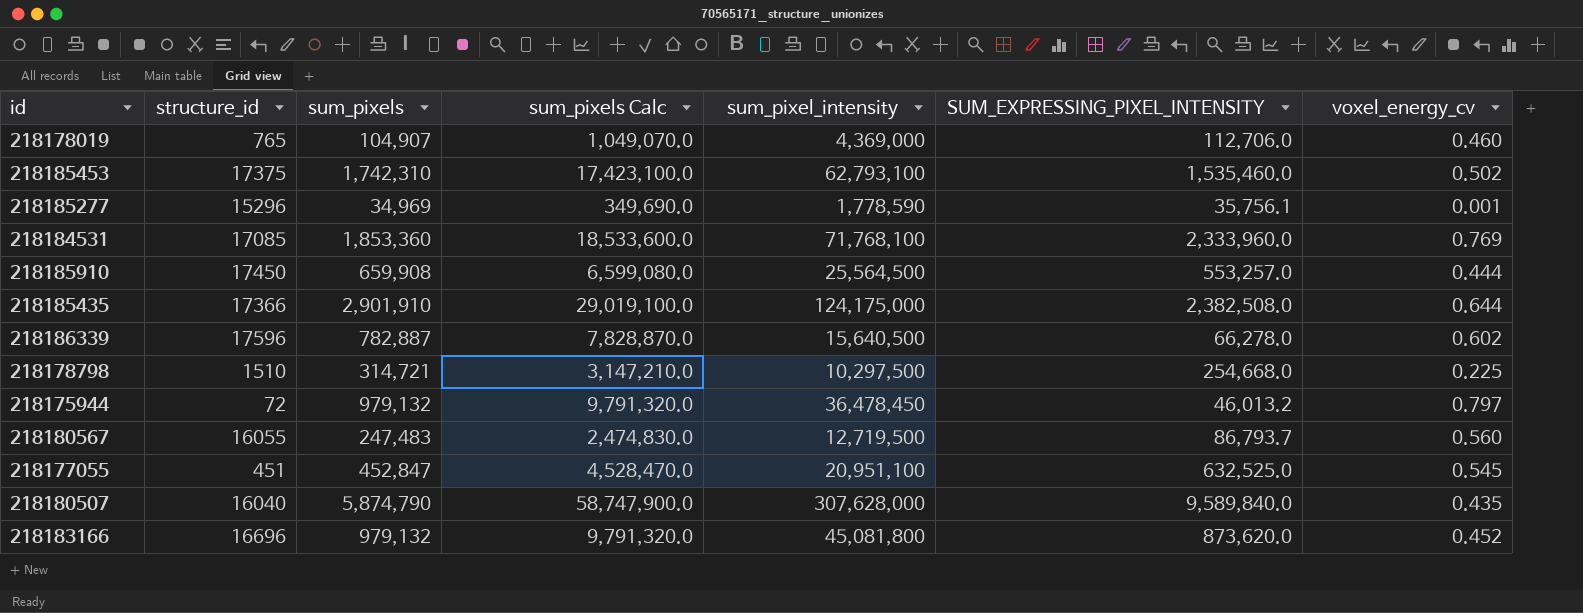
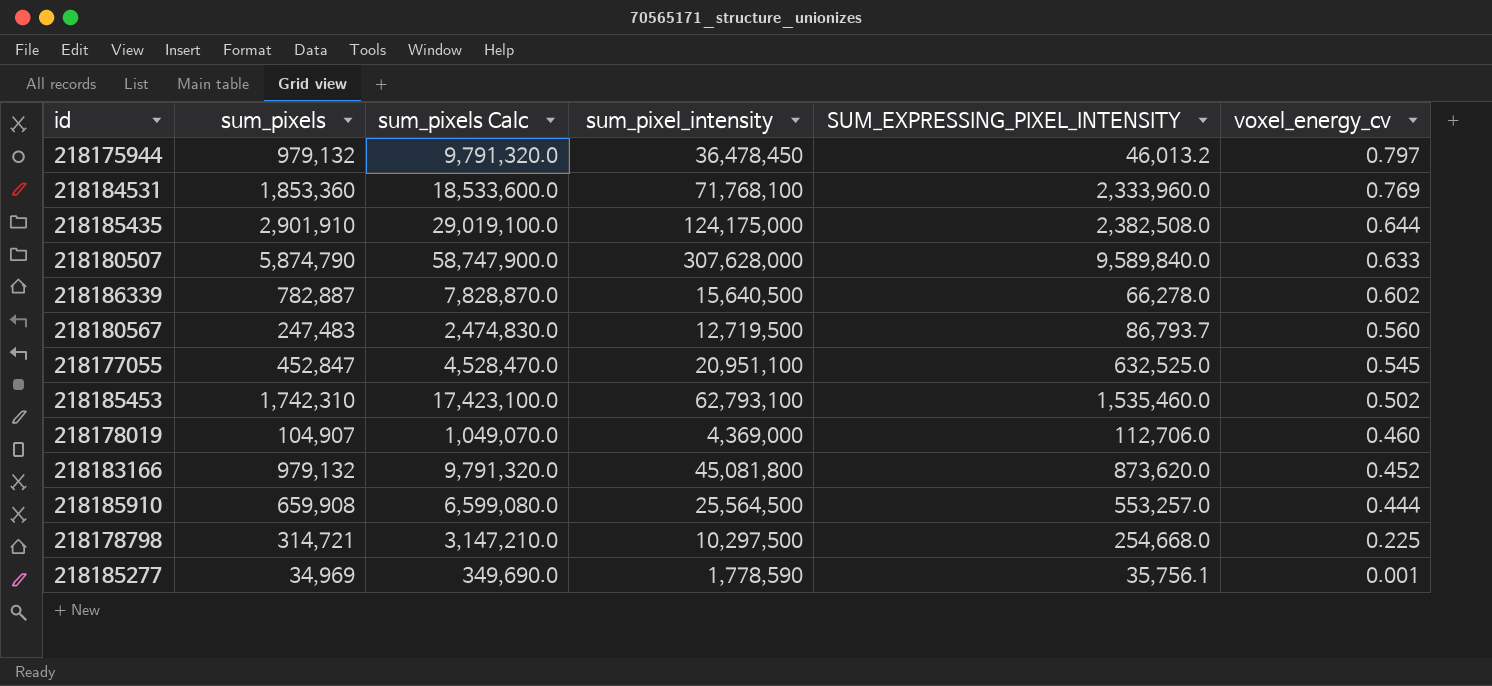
row order: none -> voxel_energy_cv descending
column structure_id | position: 2 -> none
218180507 | voxel_energy_cv: 0.435 -> 0.633

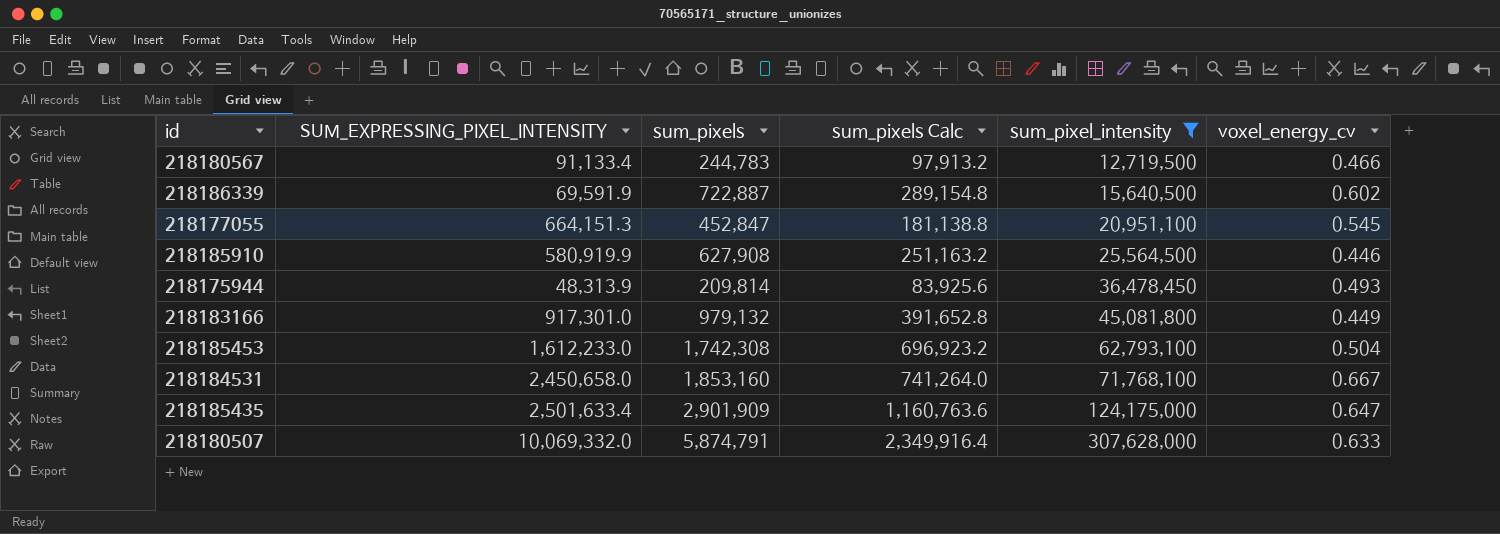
filter: none -> sum_pixel_intensity >= 12,719,500
row order: voxel_energy_cv descending -> sum_pixel_intensity ascending
column SUM_EXPRESSING_PIXEL_INTENSITY | position: 5 -> 2
column sum_pixels Calc | formula: [sum_pixels] * 10 -> [sum_pixels] * 0.4
218180567 | SUM_EXPRESSING_PIXEL_INTENSITY: 86,793.7 -> 91,133.4
218180567 | sum_pixels: 247,483 -> 244,783
218180567 | voxel_energy_cv: 0.560 -> 0.466
218186339 | SUM_EXPRESSING_PIXEL_INTENSITY: 66,278.0 -> 69,591.9
218186339 | sum_pixels: 782,887 -> 722,887
218177055 | SUM_EXPRESSING_PIXEL_INTENSITY: 632,525.0 -> 664,151.3
218185910 | SUM_EXPRESSING_PIXEL_INTENSITY: 553,257.0 -> 580,919.9
218185910 | sum_pixels: 659,908 -> 627,908
218185910 | voxel_energy_cv: 0.444 -> 0.446
218175944 | SUM_EXPRESSING_PIXEL_INTENSITY: 46,013.2 -> 48,313.9
218175944 | sum_pixels: 979,132 -> 209,814
218175944 | voxel_energy_cv: 0.797 -> 0.493
218183166 | SUM_EXPRESSING_PIXEL_INTENSITY: 873,620.0 -> 917,301.0
218183166 | voxel_energy_cv: 0.452 -> 0.449
218185453 | SUM_EXPRESSING_PIXEL_INTENSITY: 1,535,460.0 -> 1,612,233.0
218185453 | sum_pixels: 1,742,310 -> 1,742,308
218185453 | voxel_energy_cv: 0.502 -> 0.504
218184531 | SUM_EXPRESSING_PIXEL_INTENSITY: 2,333,960.0 -> 2,450,658.0
218184531 | sum_pixels: 1,853,360 -> 1,853,160
218184531 | voxel_energy_cv: 0.769 -> 0.667
218185435 | SUM_EXPRESSING_PIXEL_INTENSITY: 2,382,508.0 -> 2,501,633.4
218185435 | sum_pixels: 2,901,910 -> 2,901,909
218185435 | voxel_energy_cv: 0.644 -> 0.647
218180507 | SUM_EXPRESSING_PIXEL_INTENSITY: 9,589,840.0 -> 10,069,332.0
218180507 | sum_pixels: 5,874,790 -> 5,874,791

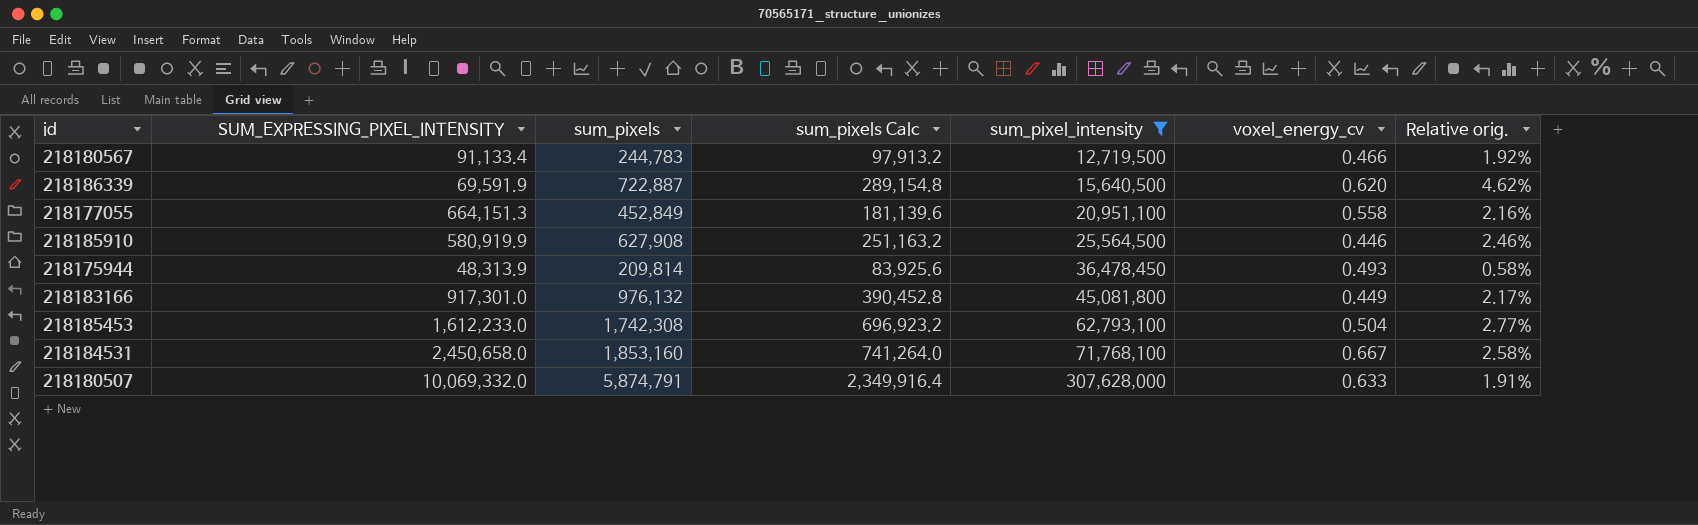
column Relative orig. | formula: none -> [sum_pixels] / [sum_pixel_intensity]
row 218185435: 2,501,633.4 | 2,901,909 | 1,160,763.6 | 124,175,000 | 0.647 -> none
218186339 | voxel_energy_cv: 0.602 -> 0.620
218177055 | sum_pixels: 452,847 -> 452,849
218177055 | sum_pixels Calc: 181,138.8 -> 181,139.6
218177055 | voxel_energy_cv: 0.545 -> 0.558
218183166 | sum_pixels: 979,132 -> 976,132
218183166 | sum_pixels Calc: 391,652.8 -> 390,452.8

